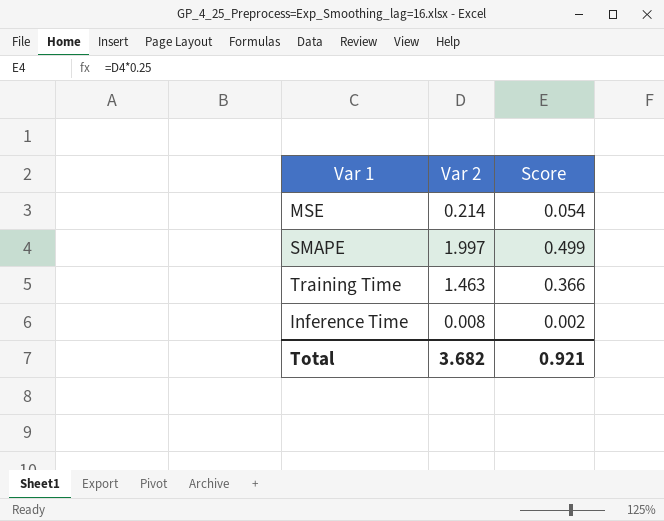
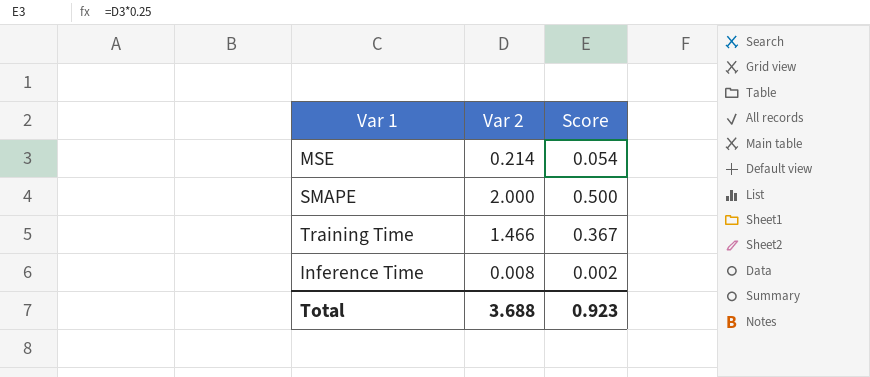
SMAPE | Var 2: 1.997 -> 2.000
SMAPE | Score: 0.499 -> 0.500
Training Time | Var 2: 1.463 -> 1.466
Training Time | Score: 0.366 -> 0.367
Total | Var 2: 3.682 -> 3.688
Total | Score: 0.921 -> 0.923

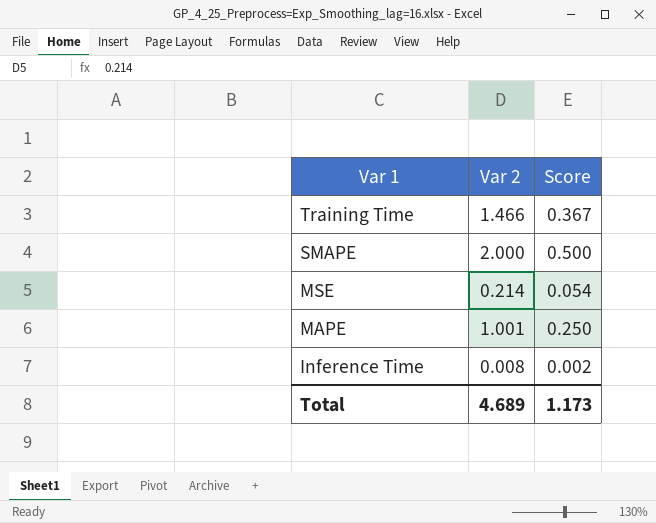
row order: none -> Var 1 descending
row MAPE: none -> 1.001 | 0.250
Total | Var 2: 3.688 -> 4.689
Total | Score: 0.923 -> 1.173

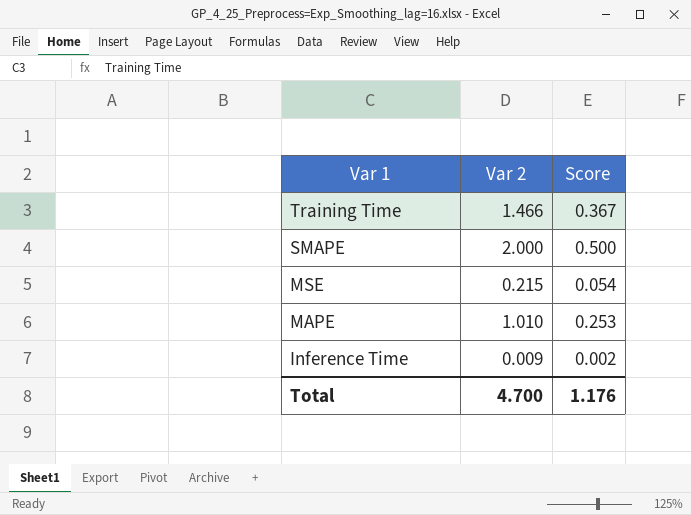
MSE | Var 2: 0.214 -> 0.215
MAPE | Var 2: 1.001 -> 1.010
MAPE | Score: 0.250 -> 0.253
Inference Time | Var 2: 0.008 -> 0.009
Total | Var 2: 4.689 -> 4.700
Total | Score: 1.173 -> 1.176

